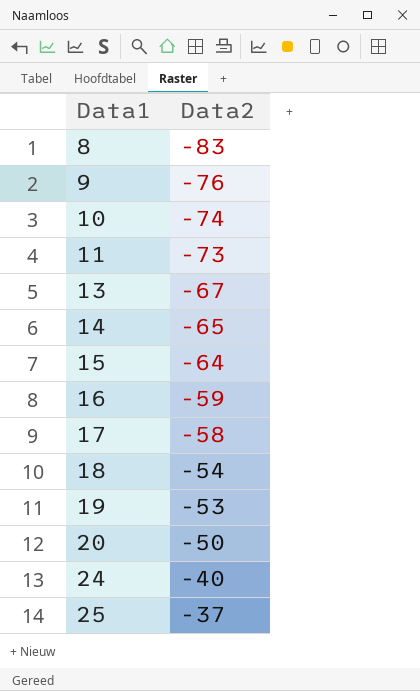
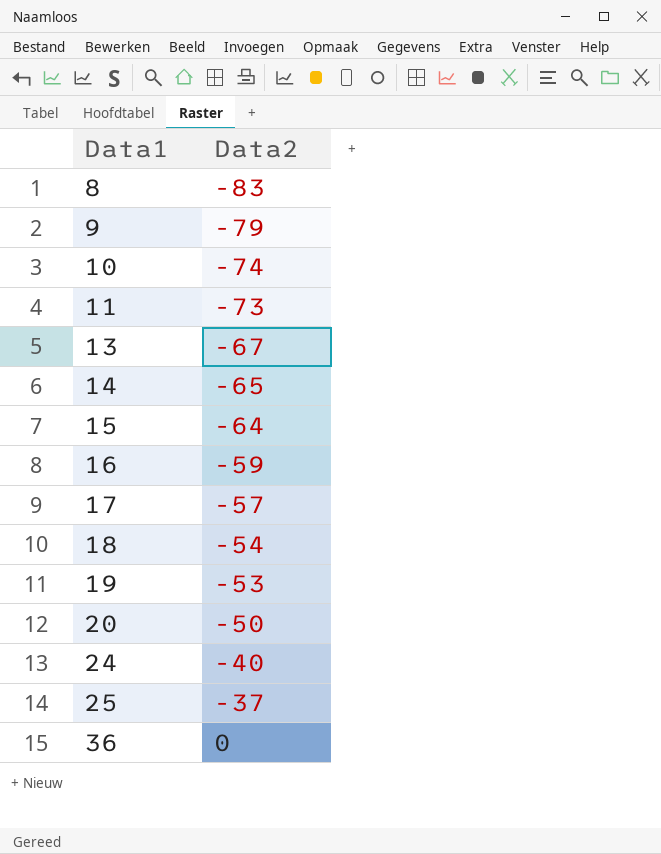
9 | Data2: -76 -> -79
17 | Data2: -58 -> -57
row 36: none -> 0

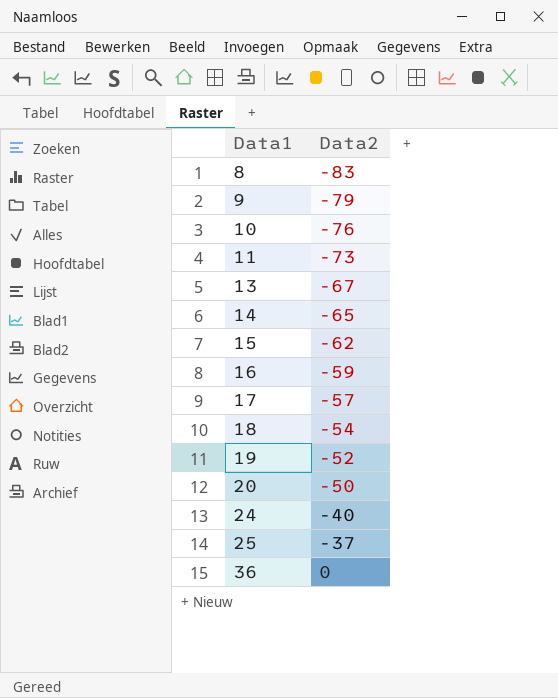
10 | Data2: -74 -> -76
15 | Data2: -64 -> -62
19 | Data2: -53 -> -52

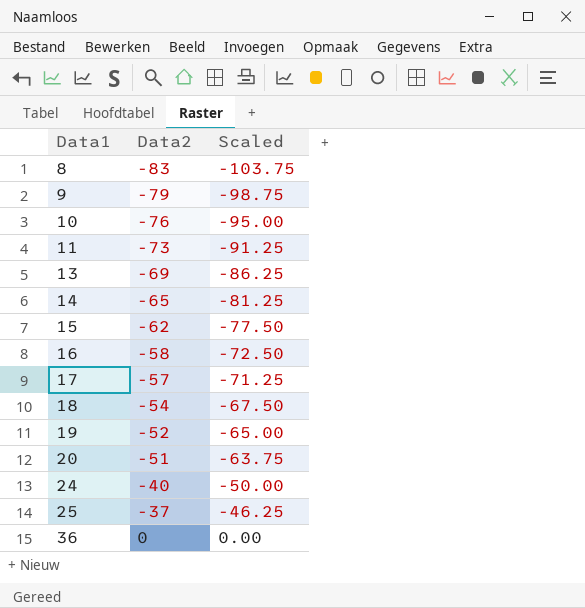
column Scaled | formula: none -> [Data2] * 1.25
13 | Data2: -67 -> -69
16 | Data2: -59 -> -58
20 | Data2: -50 -> -51

